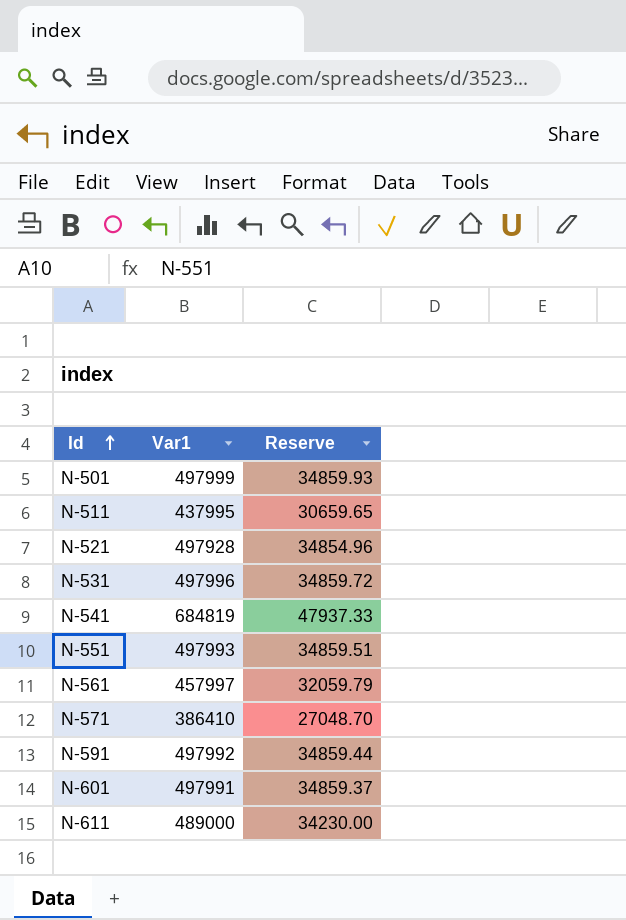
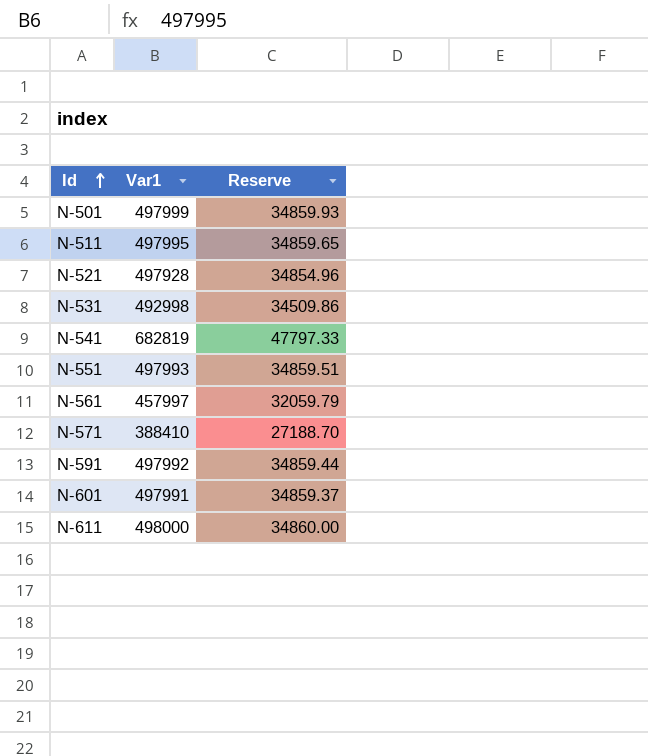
N-511 | Var1: 437995 -> 497995
N-511 | Reserve: 30659.65 -> 34859.65
N-531 | Var1: 497996 -> 492998
N-531 | Reserve: 34859.72 -> 34509.86
N-541 | Var1: 684819 -> 682819
N-541 | Reserve: 47937.33 -> 47797.33
N-571 | Var1: 386410 -> 388410
N-571 | Reserve: 27048.70 -> 27188.70
N-611 | Var1: 489000 -> 498000
N-611 | Reserve: 34230.00 -> 34860.00

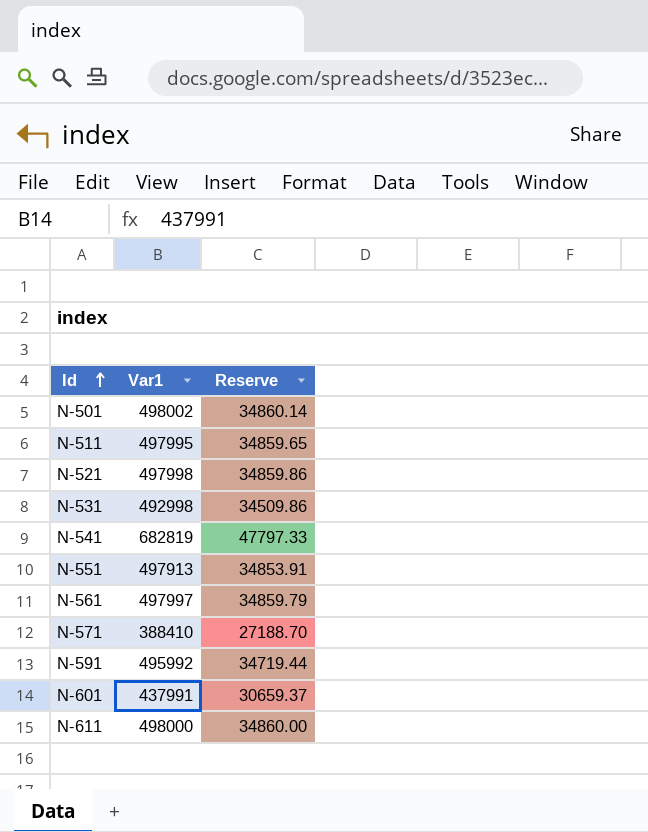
N-501 | Var1: 497999 -> 498002
N-501 | Reserve: 34859.93 -> 34860.14
N-521 | Var1: 497928 -> 497998
N-521 | Reserve: 34854.96 -> 34859.86
N-551 | Var1: 497993 -> 497913
N-551 | Reserve: 34859.51 -> 34853.91
N-561 | Var1: 457997 -> 497997
N-561 | Reserve: 32059.79 -> 34859.79
N-591 | Var1: 497992 -> 495992
N-591 | Reserve: 34859.44 -> 34719.44
N-601 | Var1: 497991 -> 437991
N-601 | Reserve: 34859.37 -> 30659.37

